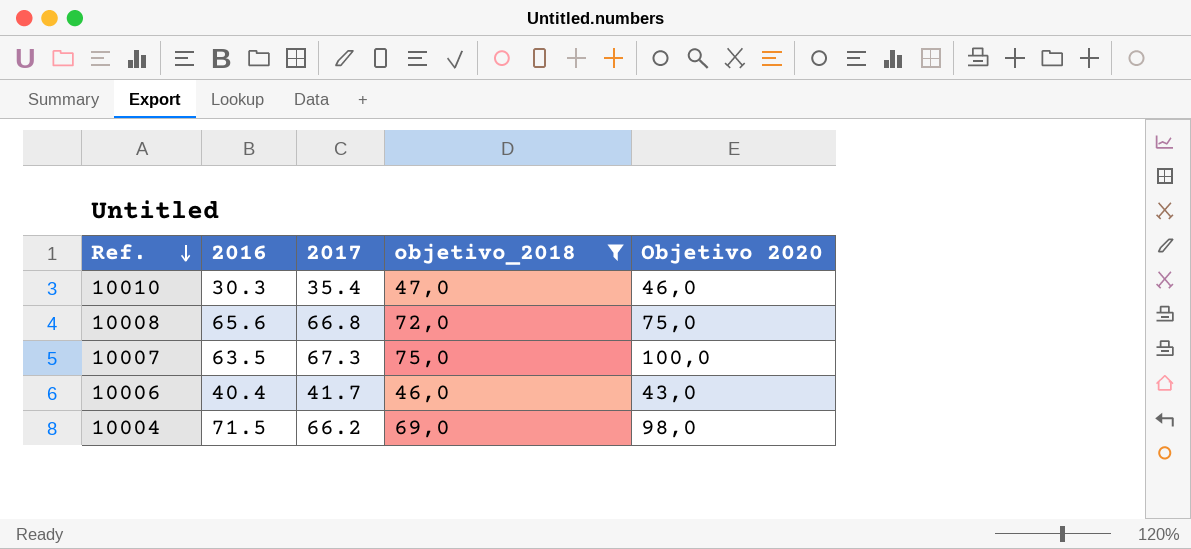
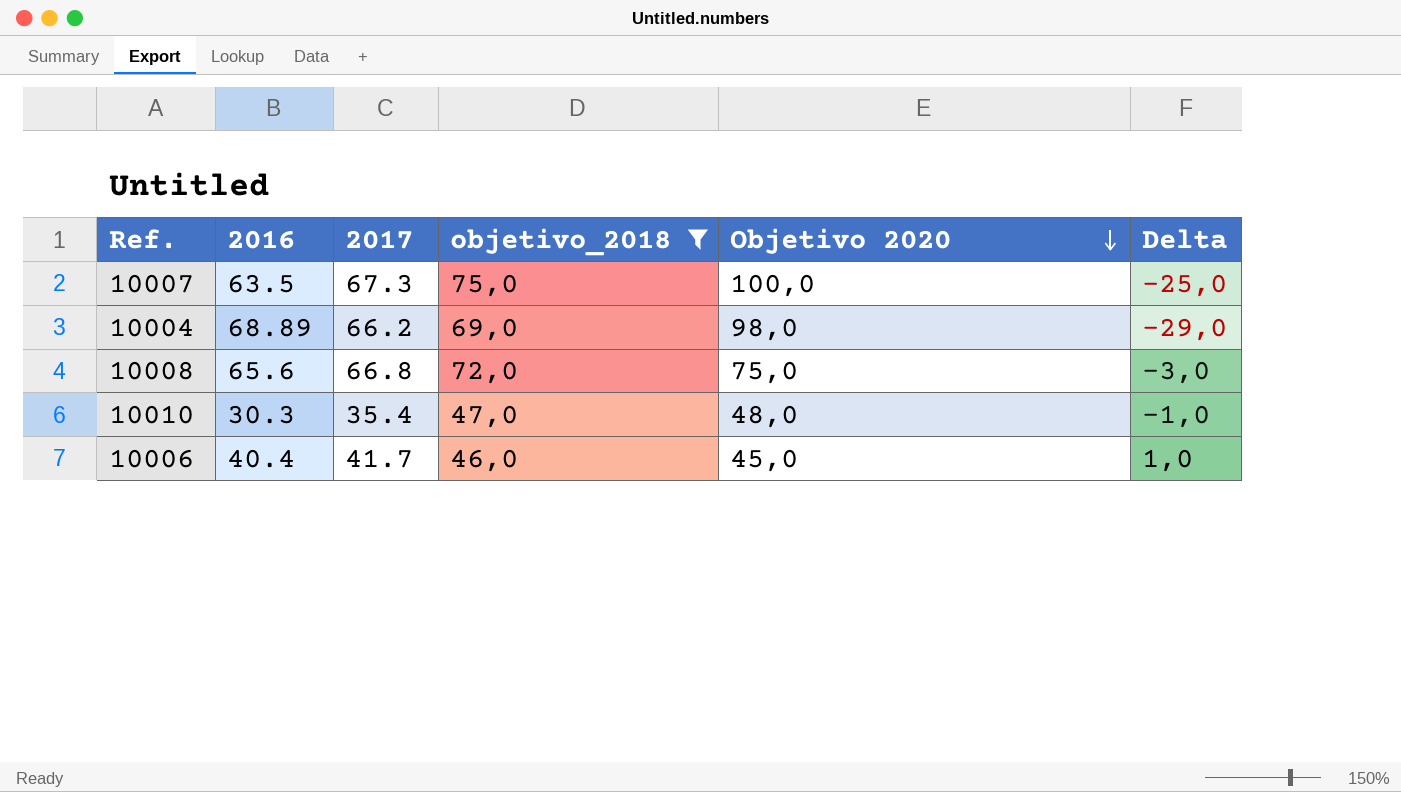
row order: Ref. descending -> Objetivo 2020 descending
column Delta | formula: none -> [objetivo_2018] - [Objetivo 2020]
10004 | 2016: 71.5 -> 68.89
10010 | Objetivo 2020: 46,0 -> 48,0
10006 | Objetivo 2020: 43,0 -> 45,0

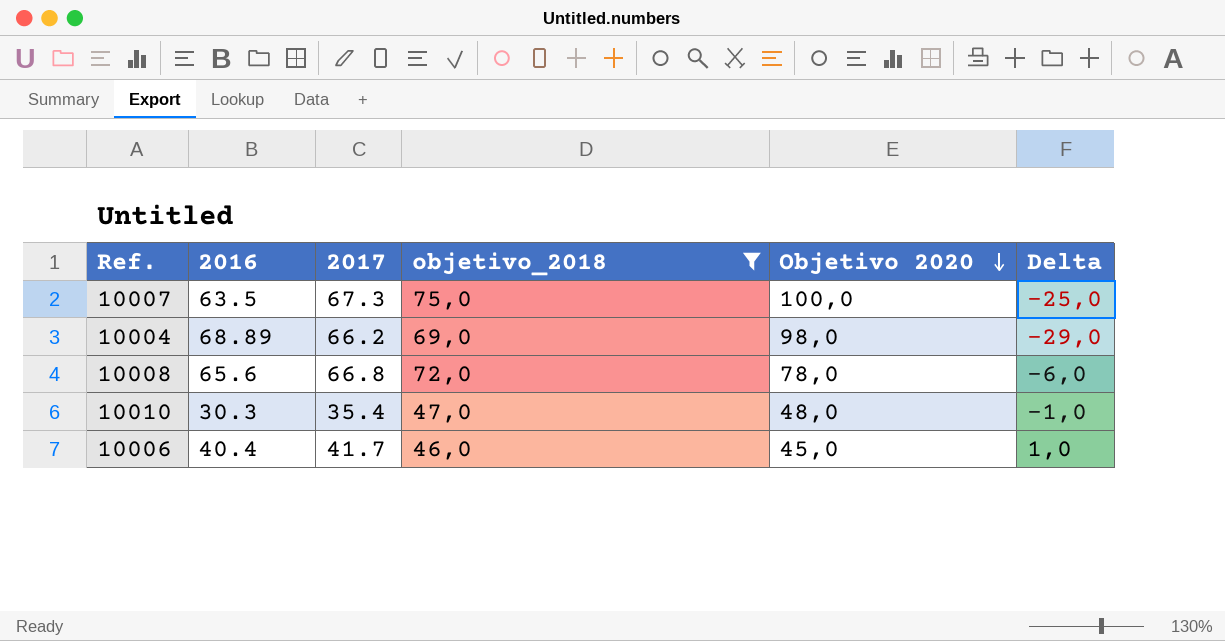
10008 | Objetivo 2020: 75,0 -> 78,0
10008 | Delta: -3,0 -> -6,0

